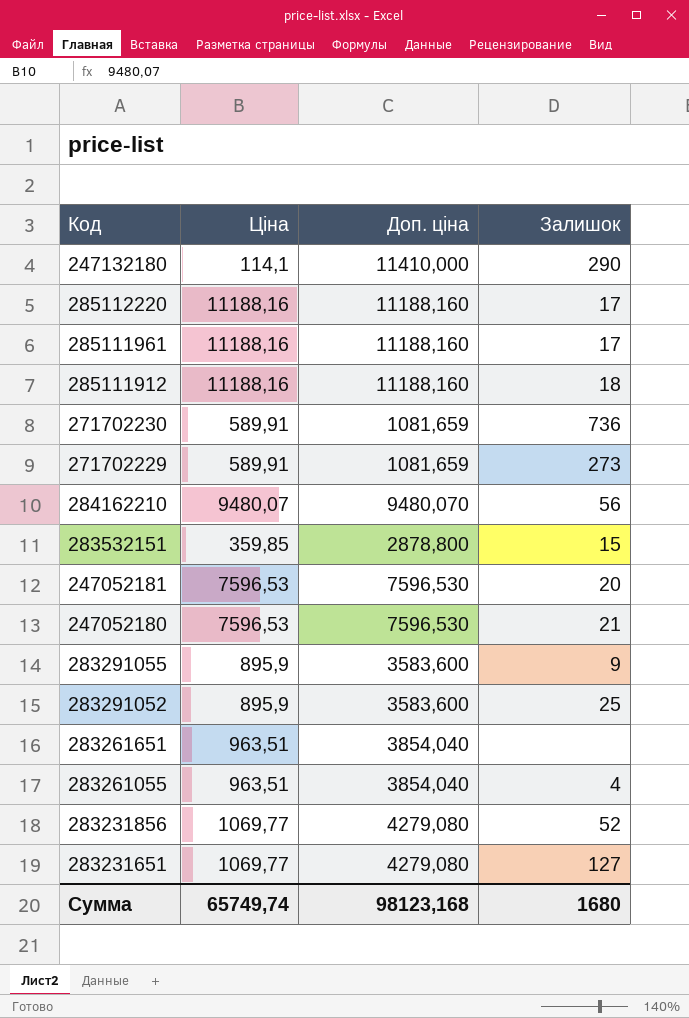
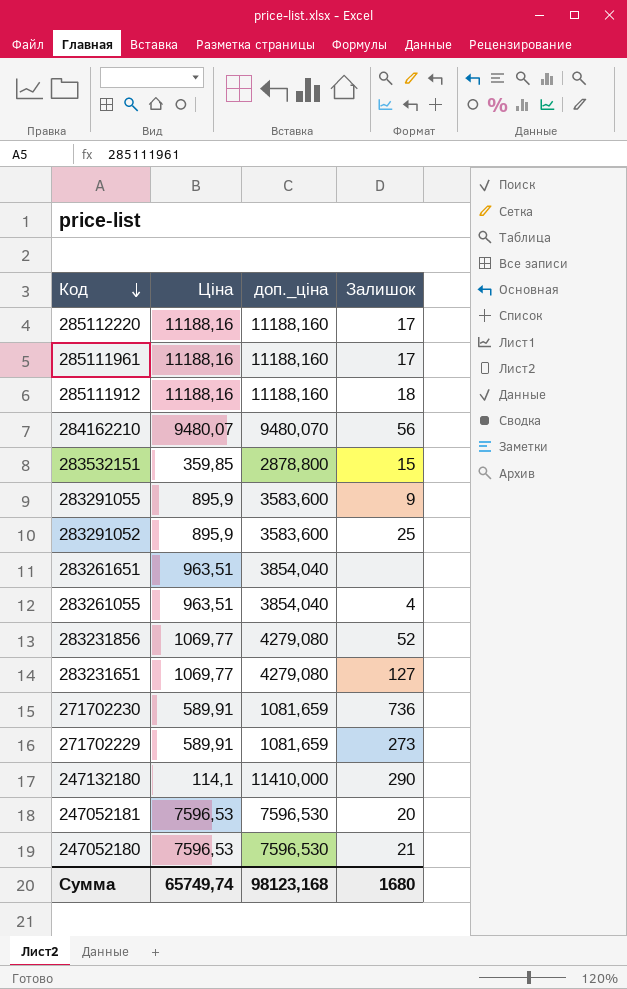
row order: none -> Код descending
column name: Доп. ціна -> доп._ціна

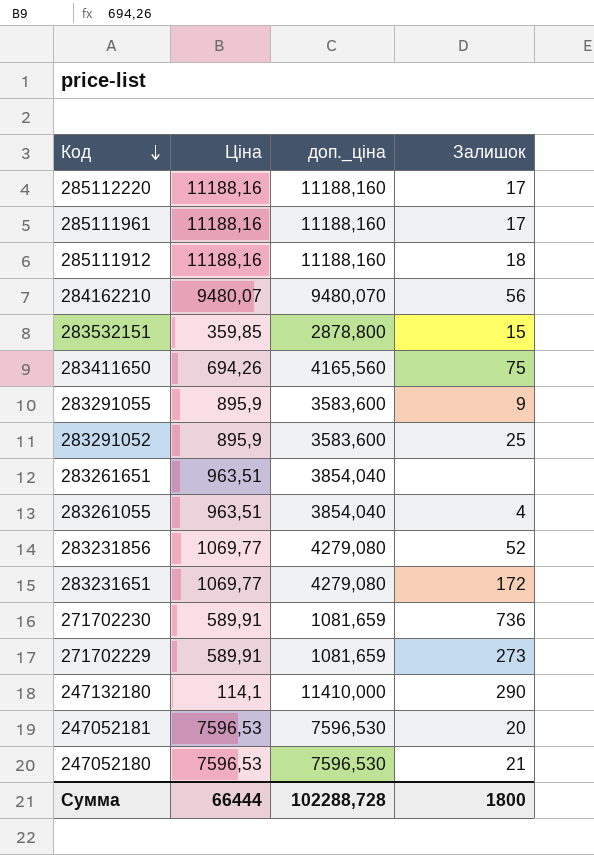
row 283411650: none -> 694,26 | 4165,560 | 75
283231651 | Залишок: 127 -> 172
Сумма | Ціна: 65749,74 -> 66444
Сумма | доп._ціна: 98123,168 -> 102288,728
Сумма | Залишок: 1680 -> 1800

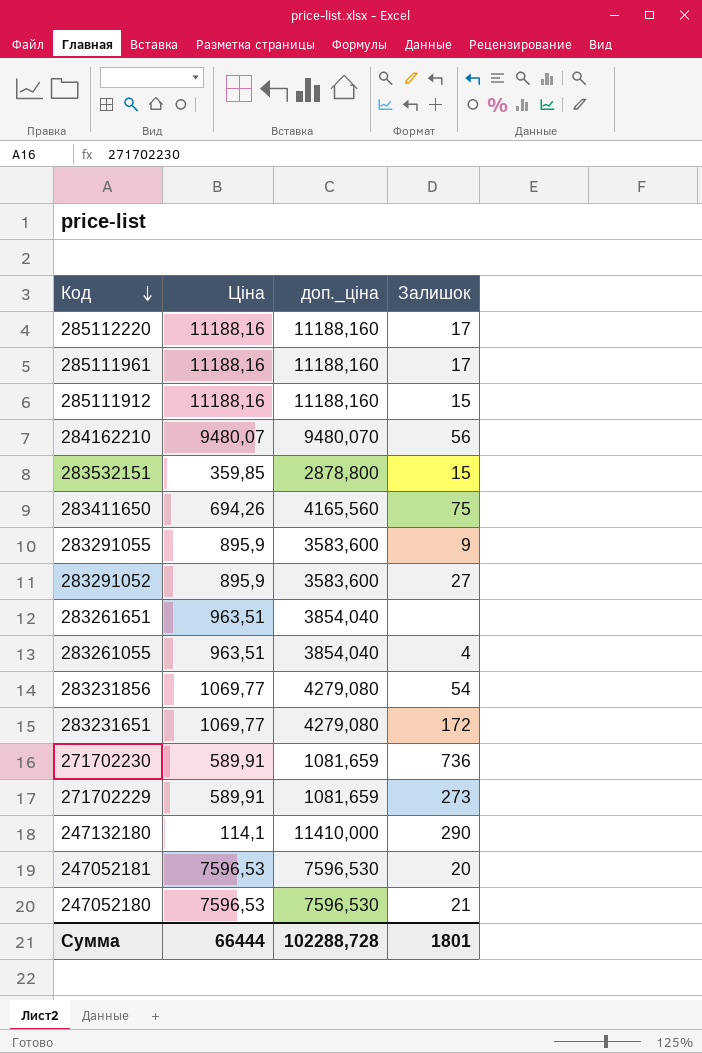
285111912 | Залишок: 18 -> 15
283291052 | Залишок: 25 -> 27
283231856 | Залишок: 52 -> 54
Сумма | Залишок: 1800 -> 1801

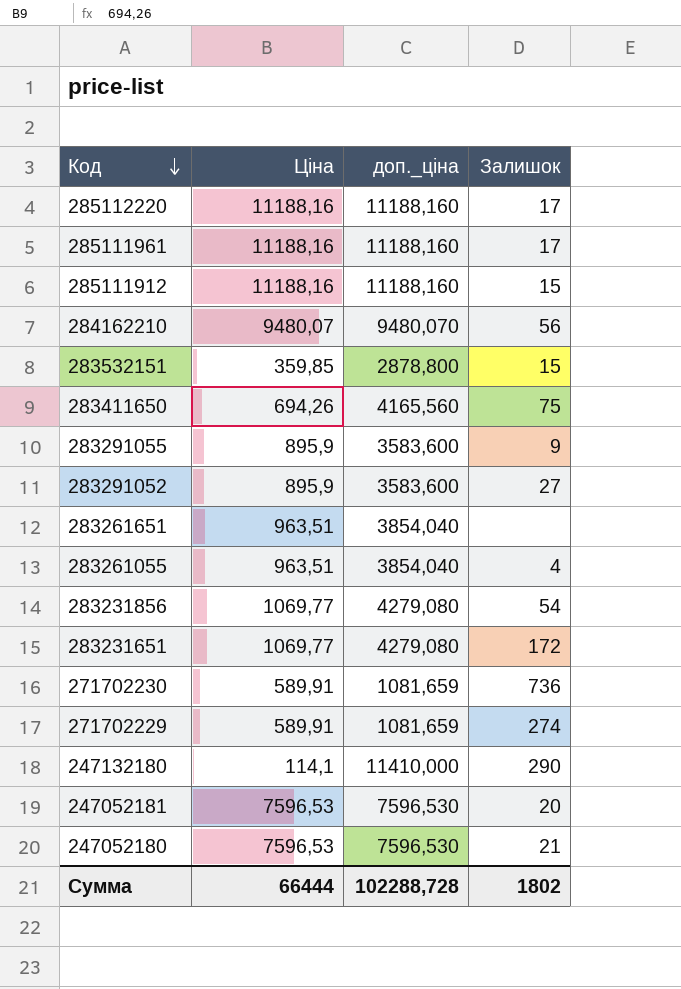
271702229 | Залишок: 273 -> 274
Сумма | Залишок: 1801 -> 1802

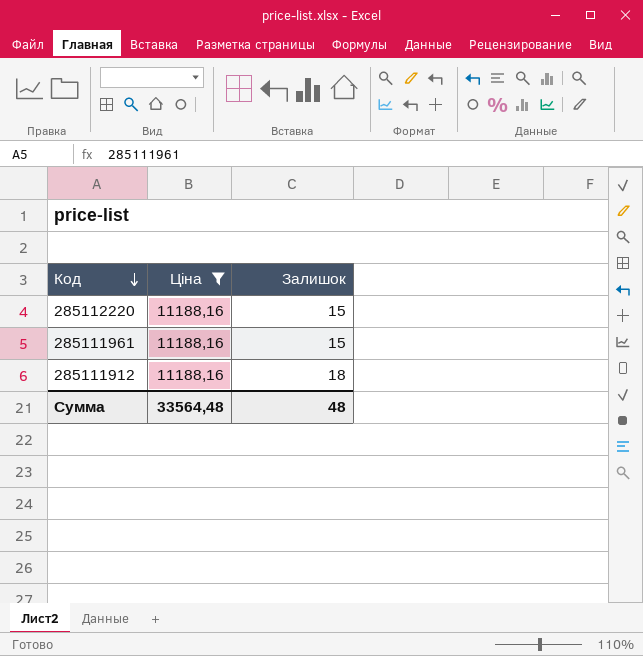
filter: none -> Ціна = 11188,16
column доп._ціна | position: 3 -> none
285112220 | Залишок: 17 -> 15
285111961 | Залишок: 17 -> 15
285111912 | Залишок: 15 -> 18
Сумма | Ціна: 66444 -> 33564,48
Сумма | Залишок: 1802 -> 48

